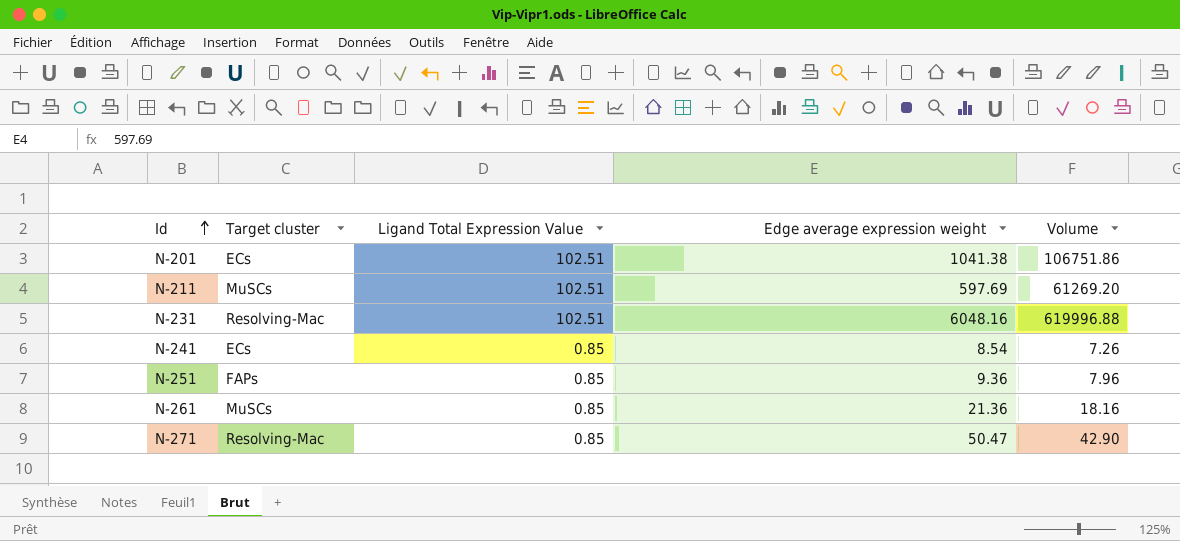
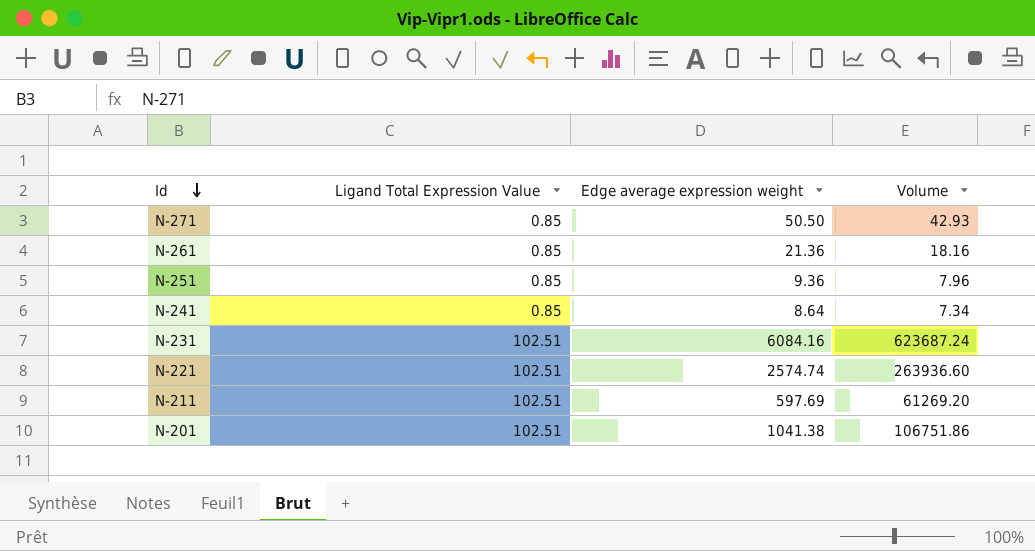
row order: Id ascending -> Id descending
column Target cluster | position: 2 -> none
N-271 | Edge average expression weight: 50.47 -> 50.50
N-271 | Volume: 42.90 -> 42.93
N-241 | Edge average expression weight: 8.54 -> 8.64
N-241 | Volume: 7.26 -> 7.34
N-231 | Edge average expression weight: 6048.16 -> 6084.16
N-231 | Volume: 619996.88 -> 623687.24
row N-221: none -> 102.51 | 2574.74 | 263936.60

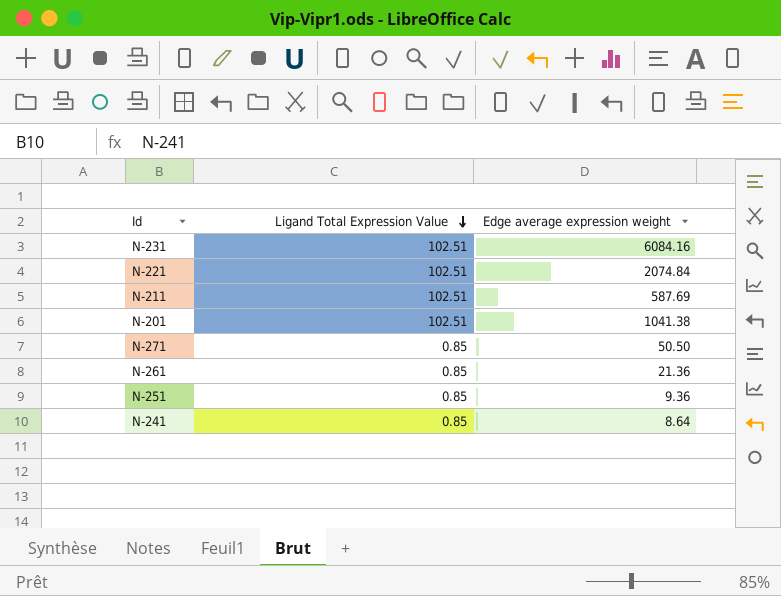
row order: Id descending -> Ligand Total Expression Value descending
column Volume | formula: [Ligand Total Expression Value] * [Edge average expression weight] -> none
N-221 | Edge average expression weight: 2574.74 -> 2074.84
N-211 | Edge average expression weight: 597.69 -> 587.69

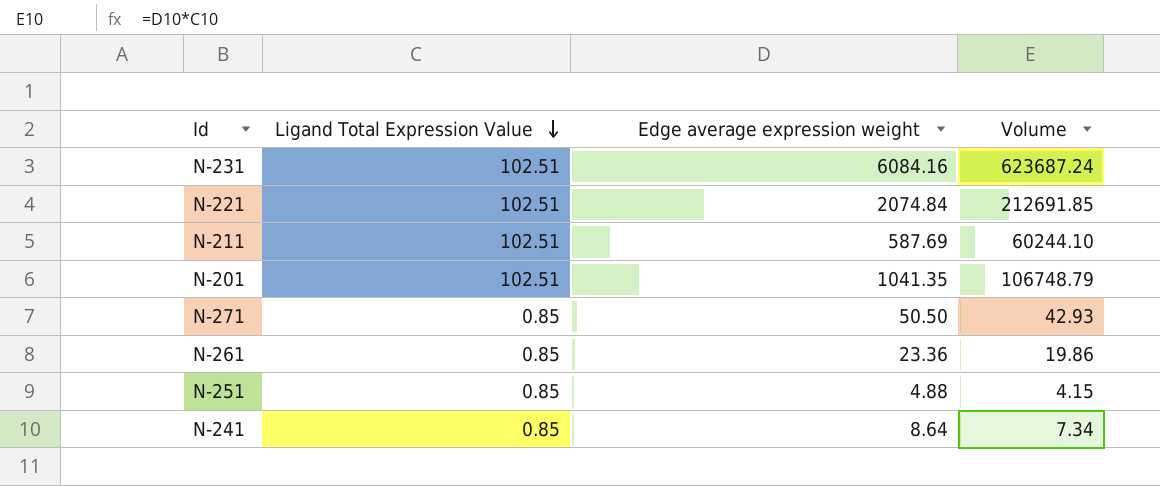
column Volume | formula: none -> [Ligand Total Expression Value] * [Edge average expression weight]
N-201 | Edge average expression weight: 1041.38 -> 1041.35
N-261 | Edge average expression weight: 21.36 -> 23.36
N-251 | Edge average expression weight: 9.36 -> 4.88

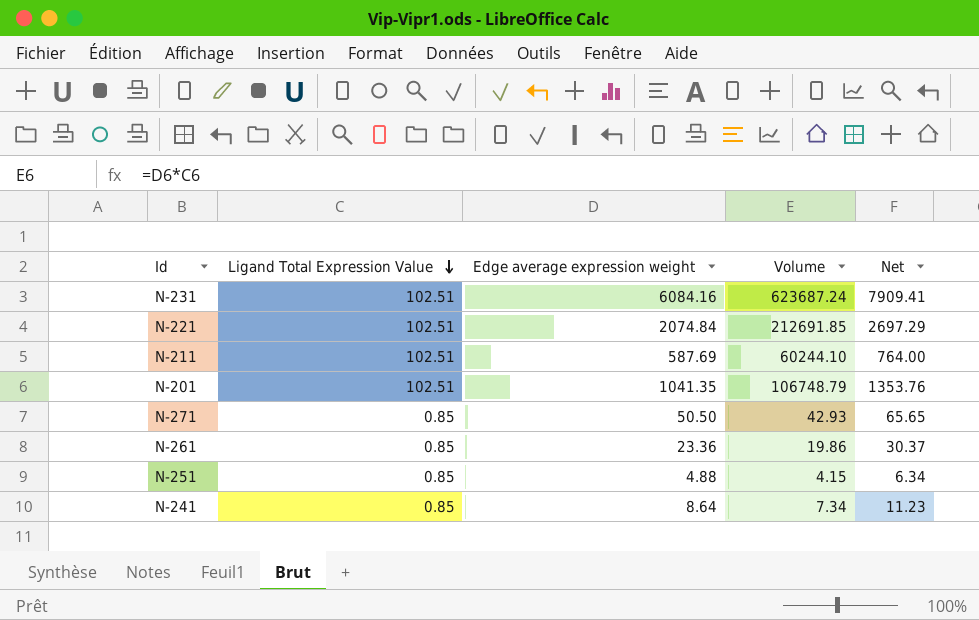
column Net | formula: none -> [Edge average expression weight] * 1.3

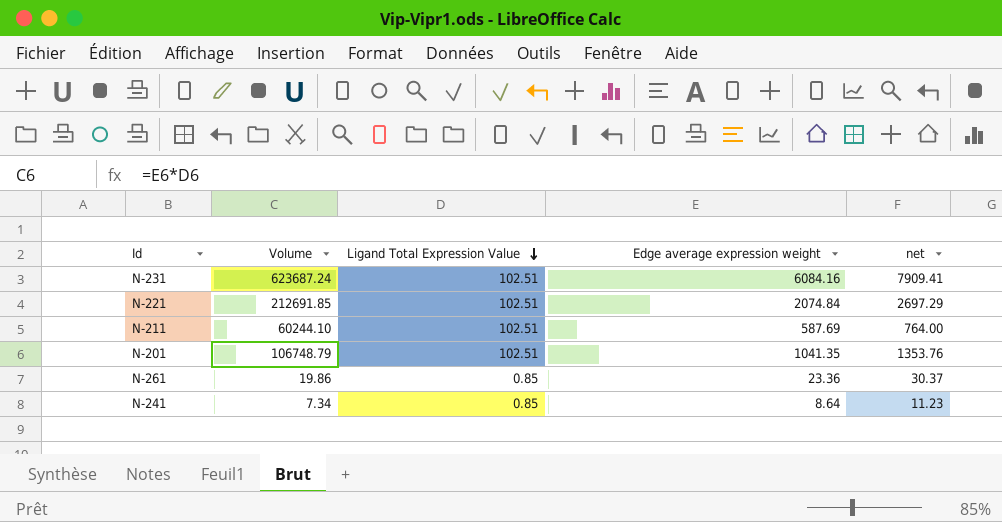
column Volume | position: 4 -> 2
column name: Net -> net
row N-271: 0.85 | 50.50 | 42.93 | 65.65 -> none
row N-251: 0.85 | 4.88 | 4.15 | 6.34 -> none

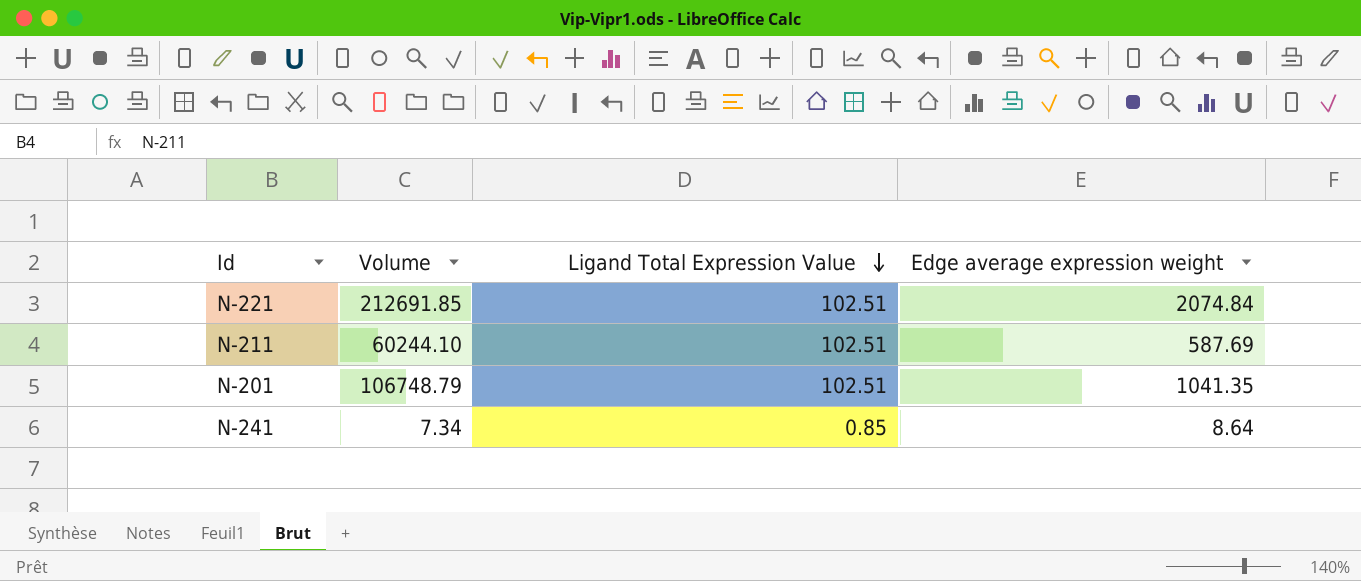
column net | formula: [Edge average expression weight] * 1.3 -> none
row N-231: 623687.24 | 102.51 | 6084.16 | 7909.41 -> none
row N-261: 19.86 | 0.85 | 23.36 | 30.37 -> none

